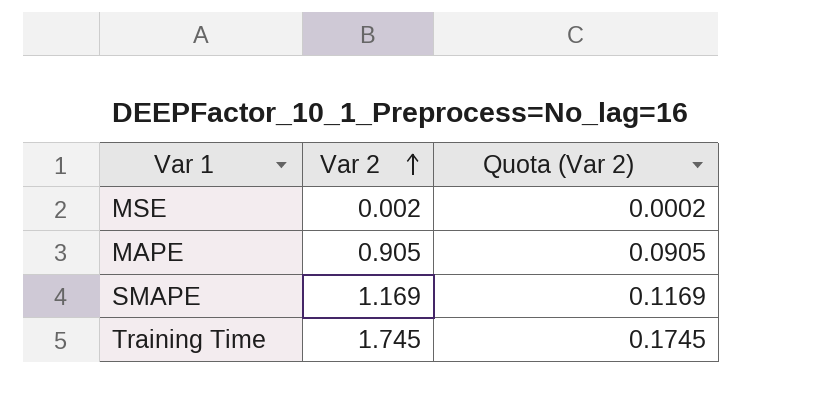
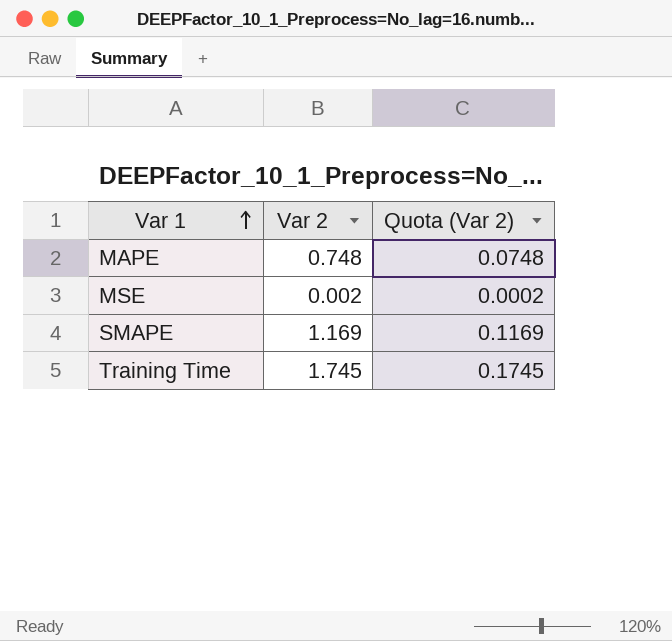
row order: Var 2 ascending -> Var 1 ascending
MAPE | Var 2: 0.905 -> 0.748
MAPE | Quota (Var 2): 0.0905 -> 0.0748

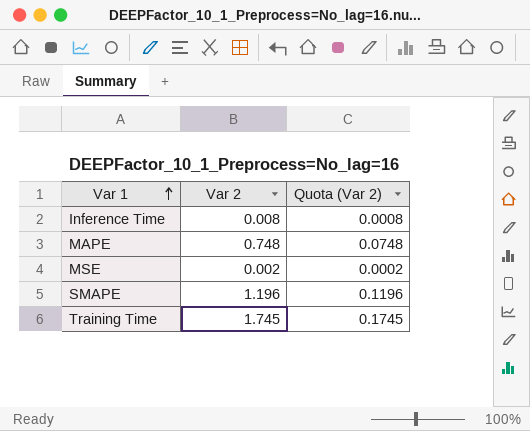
row Inference Time: none -> 0.008 | 0.0008
SMAPE | Var 2: 1.169 -> 1.196
SMAPE | Quota (Var 2): 0.1169 -> 0.1196

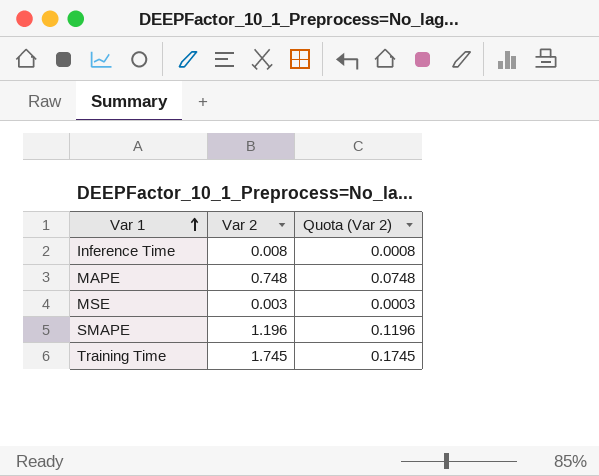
MSE | Var 2: 0.002 -> 0.003
MSE | Quota (Var 2): 0.0002 -> 0.0003

